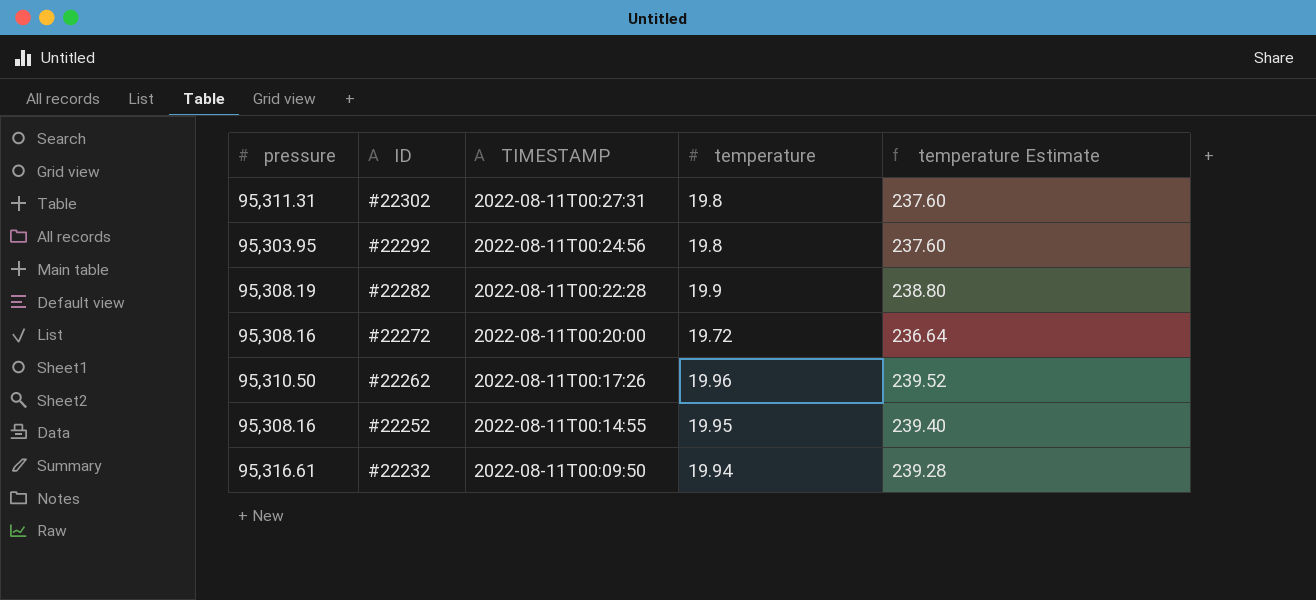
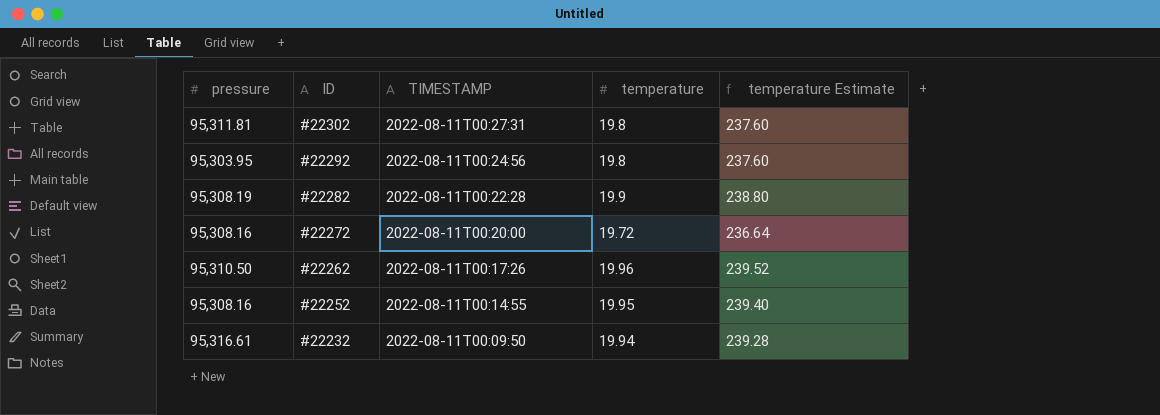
#22302 | pressure: 95,311.31 -> 95,311.81

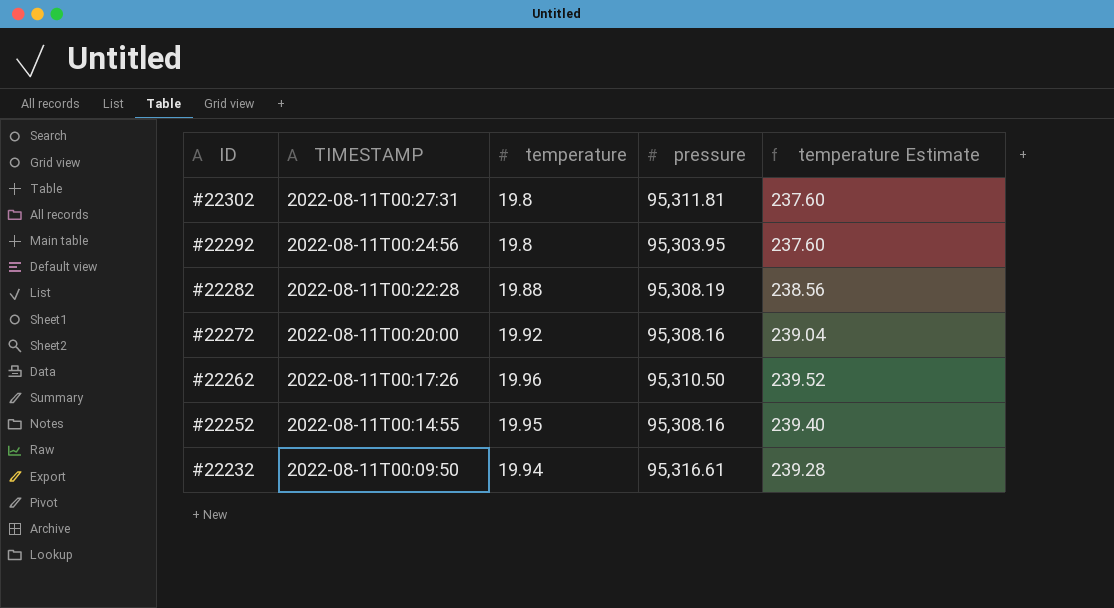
column pressure | position: 1 -> 4
#22282 | temperature: 19.9 -> 19.88
#22282 | temperature Estimate: 238.80 -> 238.56
#22272 | temperature: 19.72 -> 19.92
#22272 | temperature Estimate: 236.64 -> 239.04

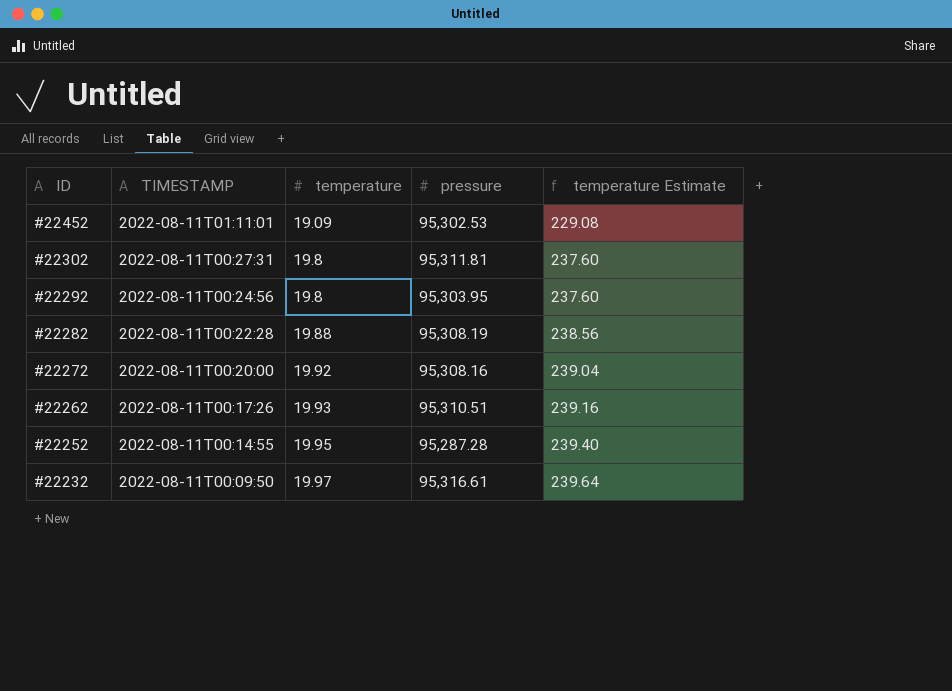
row #22452: none -> 2022-08-11T01:11:01 | 19.09 | 95,302.53 | 229.08
#22262 | temperature: 19.96 -> 19.93
#22262 | pressure: 95,310.50 -> 95,310.51
#22262 | temperature Estimate: 239.52 -> 239.16
#22252 | pressure: 95,308.16 -> 95,287.28
#22232 | temperature: 19.94 -> 19.97
#22232 | temperature Estimate: 239.28 -> 239.64

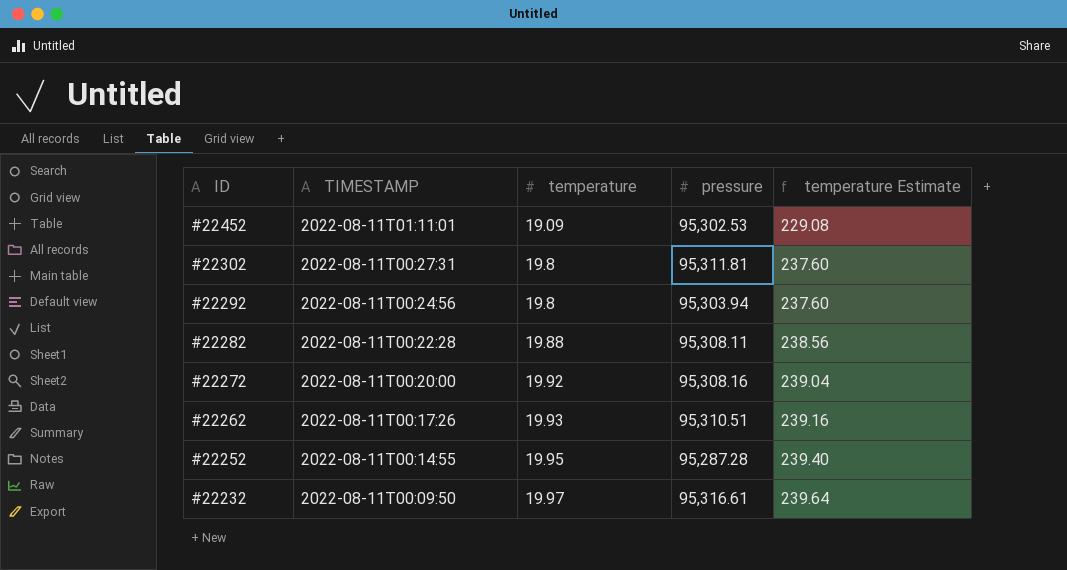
#22292 | pressure: 95,303.95 -> 95,303.94
#22282 | pressure: 95,308.19 -> 95,308.11

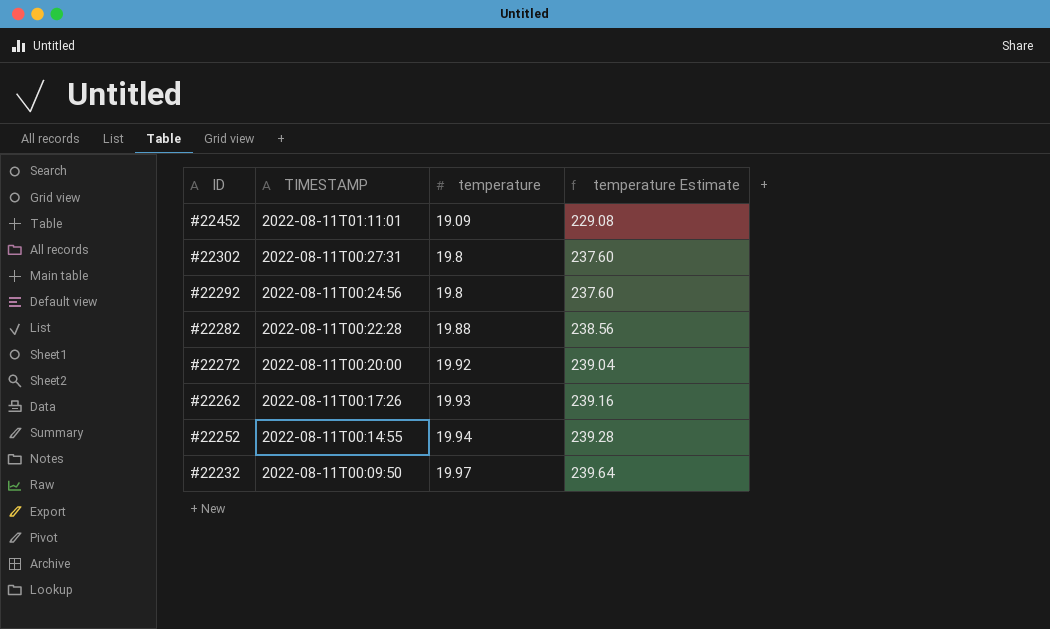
column pressure | position: 4 -> none
#22252 | temperature: 19.95 -> 19.94
#22252 | temperature Estimate: 239.40 -> 239.28

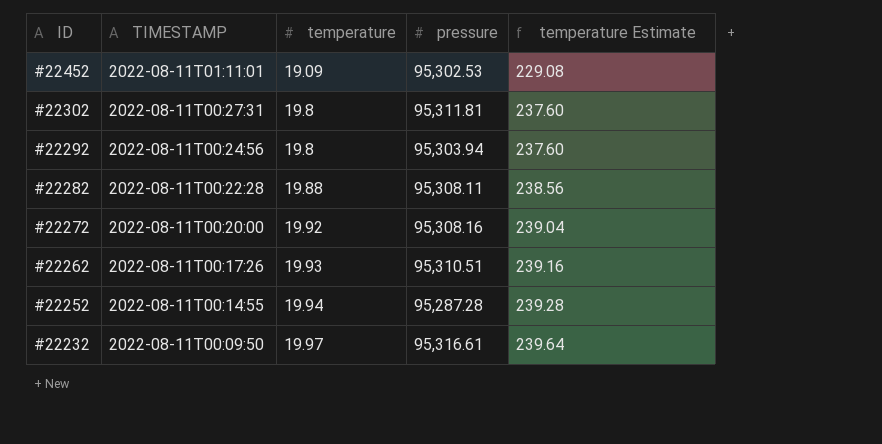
column pressure | position: none -> 4

